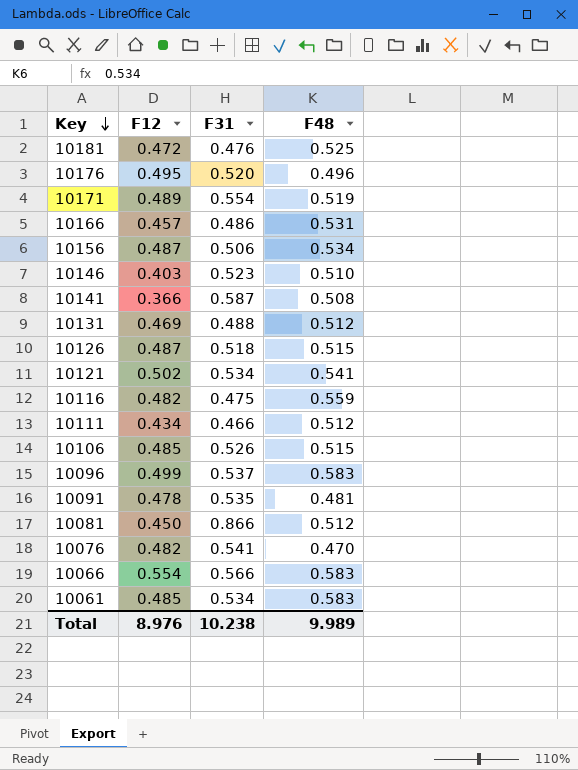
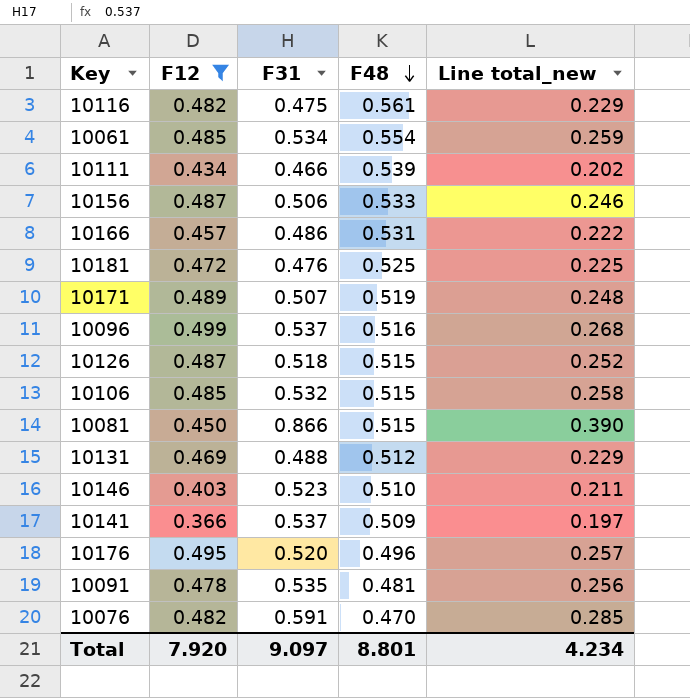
filter: none -> F12 <= 0.499
row order: Key descending -> F48 descending
column Line total_new | formula: none -> [F12] * [F31]
10116 | F48: 0.559 -> 0.561
10061 | F48: 0.583 -> 0.554
10111 | F48: 0.512 -> 0.539
10156 | F48: 0.534 -> 0.533
10171 | F31: 0.554 -> 0.507
10096 | F48: 0.583 -> 0.516
10106 | F31: 0.526 -> 0.532
10081 | F48: 0.512 -> 0.515
10141 | F31: 0.587 -> 0.537
10141 | F48: 0.508 -> 0.509
10076 | F31: 0.541 -> 0.591
Total | F12: 8.976 -> 7.920
Total | F31: 10.238 -> 9.097
Total | F48: 9.989 -> 8.801

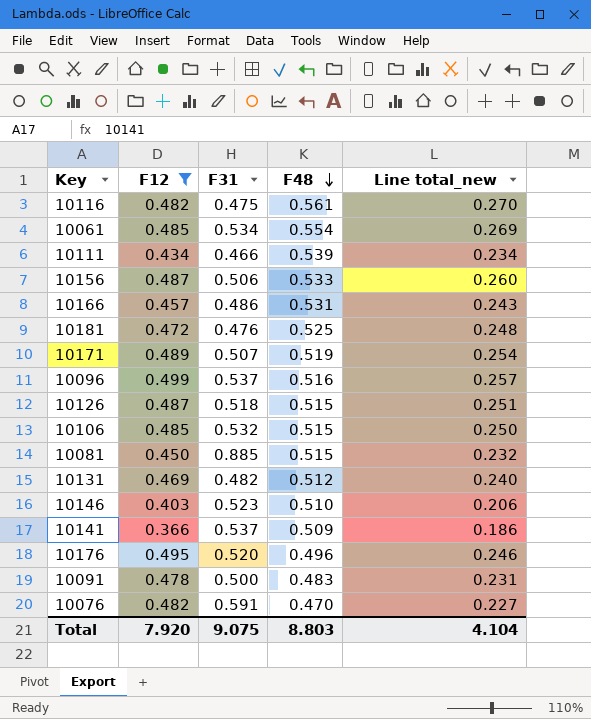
column Line total_new | formula: [F12] * [F31] -> [F12] * [F48]
10081 | F31: 0.866 -> 0.885
10131 | F31: 0.488 -> 0.482
10091 | F31: 0.535 -> 0.500
10091 | F48: 0.481 -> 0.483
Total | F31: 9.097 -> 9.075
Total | F48: 8.801 -> 8.803
Total | Line total_new: 4.234 -> 4.104

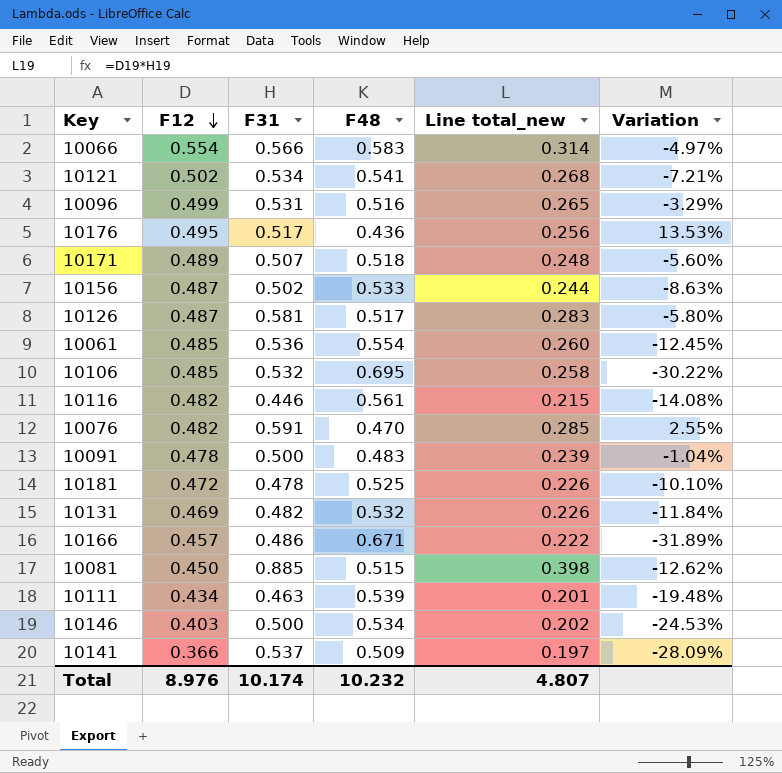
filter: F12 <= 0.499 -> none
row order: F48 descending -> F12 descending
column Line total_new | formula: [F12] * [F48] -> [F12] * [F31]
column Variation | formula: none -> ([F12] - [F48]) / [F48]
10096 | F31: 0.537 -> 0.531
10176 | F31: 0.520 -> 0.517
10176 | F48: 0.496 -> 0.436
10171 | F48: 0.519 -> 0.518
10156 | F31: 0.506 -> 0.502
10126 | F31: 0.518 -> 0.581
10126 | F48: 0.515 -> 0.517
10061 | F31: 0.534 -> 0.536
10106 | F48: 0.515 -> 0.695
10116 | F31: 0.475 -> 0.446
10181 | F31: 0.476 -> 0.478
10131 | F48: 0.512 -> 0.532
10166 | F48: 0.531 -> 0.671
10111 | F31: 0.466 -> 0.463
10146 | F31: 0.523 -> 0.500
10146 | F48: 0.510 -> 0.534
Total | F12: 7.920 -> 8.976
Total | F31: 9.075 -> 10.174
Total | F48: 8.803 -> 10.232
Total | Line total_new: 4.104 -> 4.807

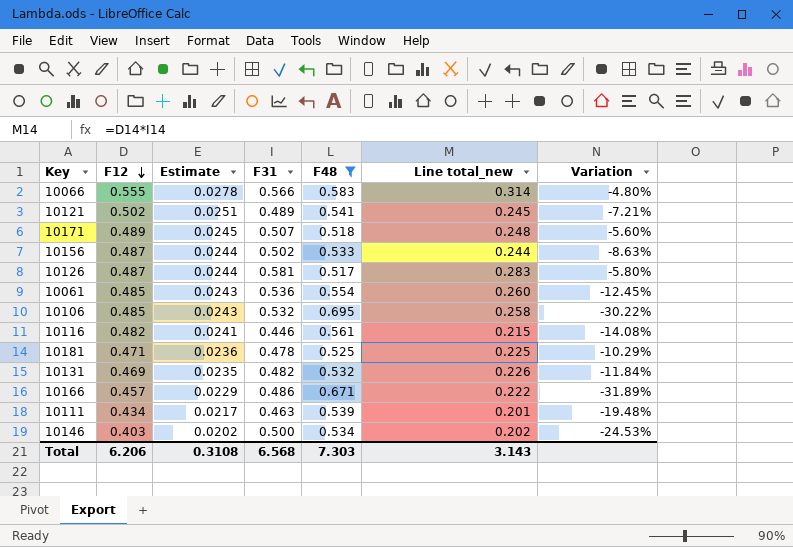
filter: none -> F48 >= 0.517
column Estimate | formula: none -> [F12] * 0.05
10066 | F12: 0.554 -> 0.555
10066 | Variation: -4.97% -> -4.80%
10121 | F31: 0.534 -> 0.489
10121 | Line total_new: 0.268 -> 0.245
10181 | F12: 0.472 -> 0.471
10181 | Line total_new: 0.226 -> 0.225
10181 | Variation: -10.10% -> -10.29%
Total | F12: 8.976 -> 6.206
Total | F31: 10.174 -> 6.568
Total | F48: 10.232 -> 7.303
Total | Line total_new: 4.807 -> 3.143

